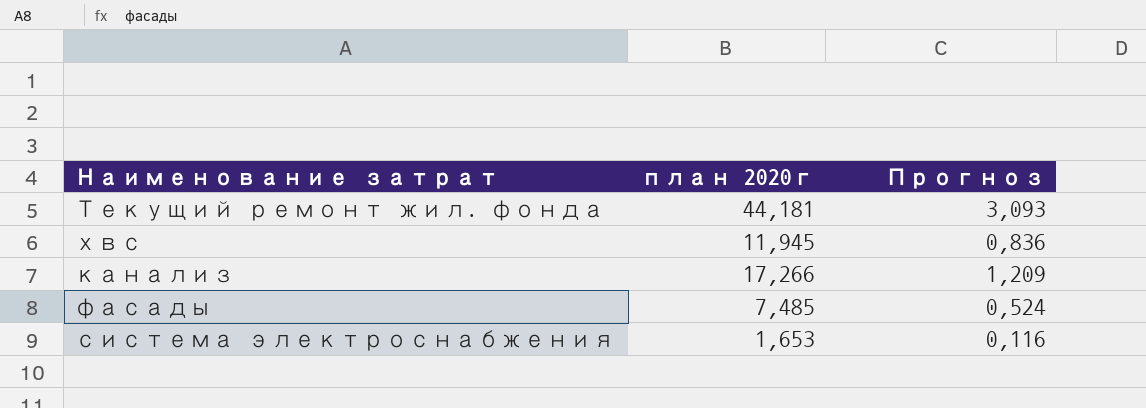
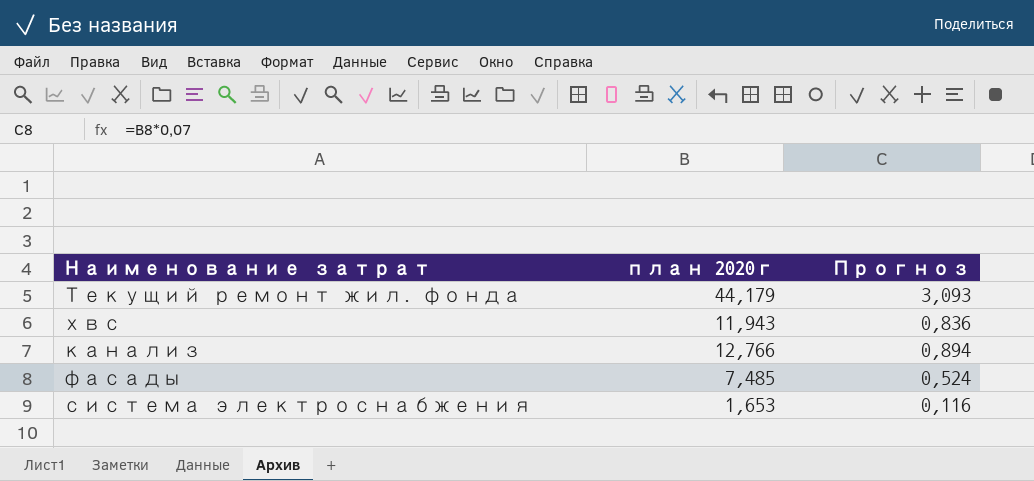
Текущий ремонт жил. фонда | план 2020г: 44,181 -> 44,179
хвс | план 2020г: 11,945 -> 11,943
канализ | план 2020г: 17,266 -> 12,766
канализ | Прогноз: 1,209 -> 0,894

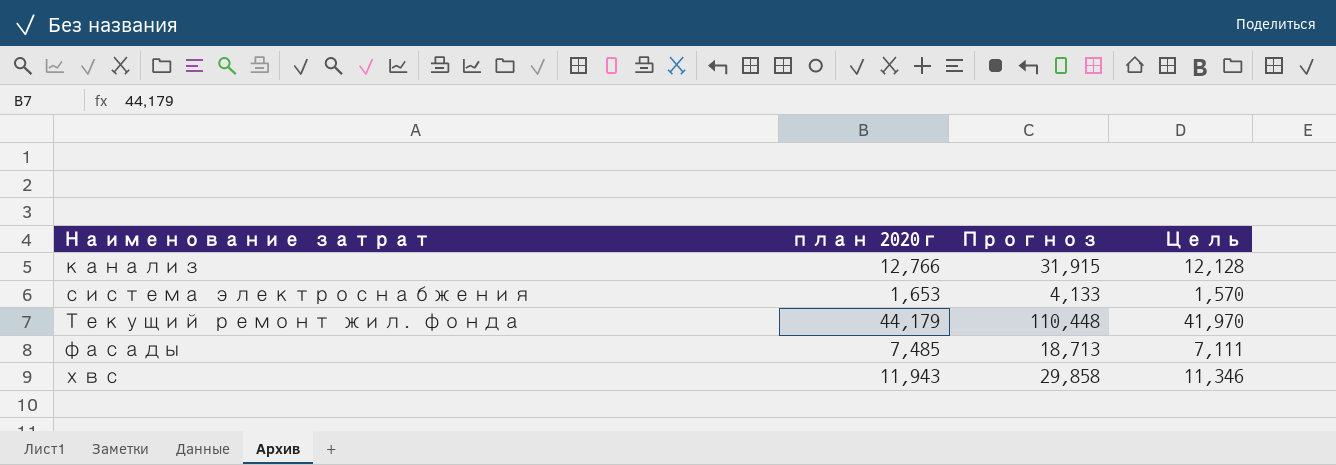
row order: none -> Наименование затрат ascending
column Прогноз | formula: [план 2020г] * 0,07 -> [план 2020г] * 2,5
column Цель | formula: none -> [план 2020г] * 0,95

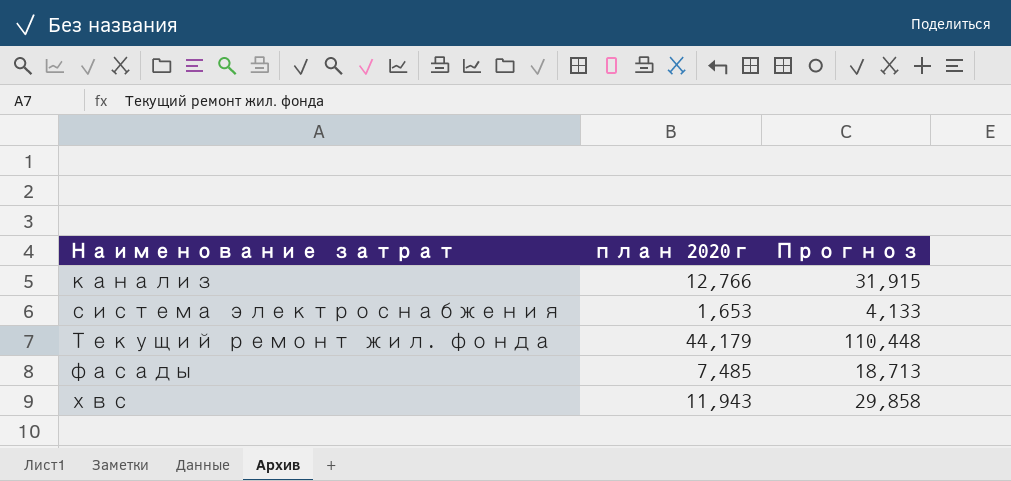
column Цель | formula: [план 2020г] * 0,95 -> none

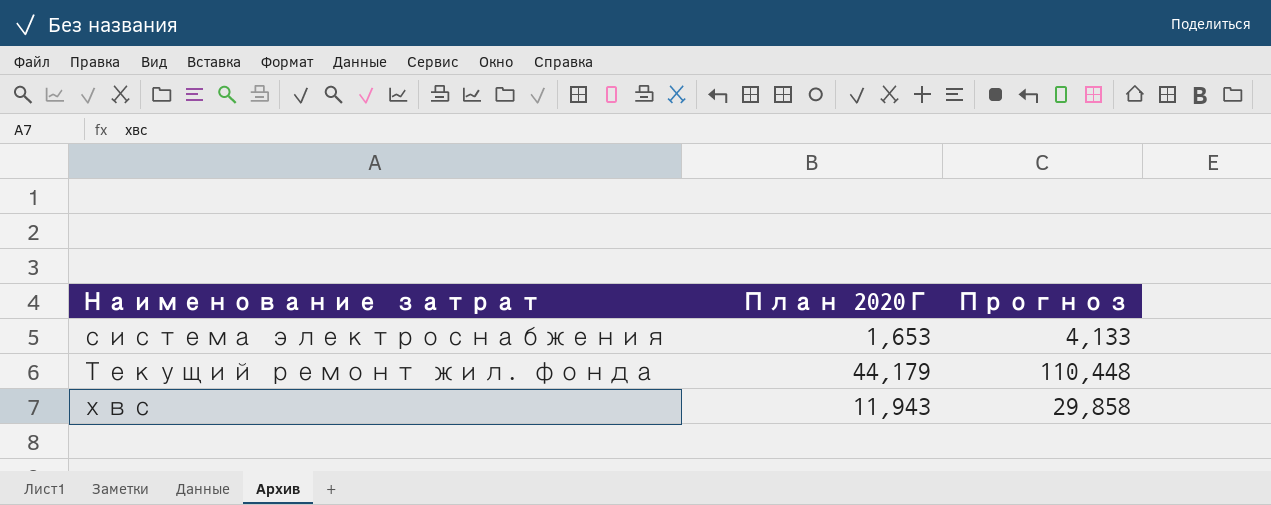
column name: план 2020г -> План 2020Г
row канализ: 12,766 | 31,915 -> none
row фасады: 7,485 | 18,713 -> none

